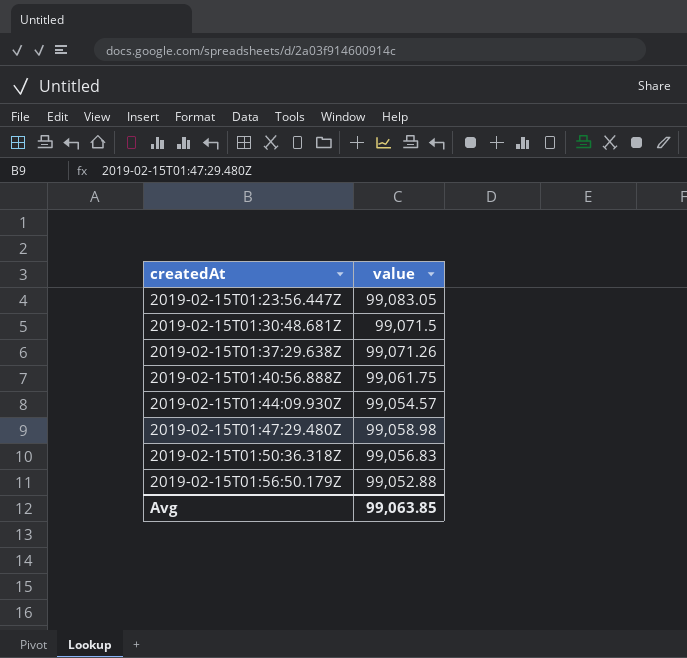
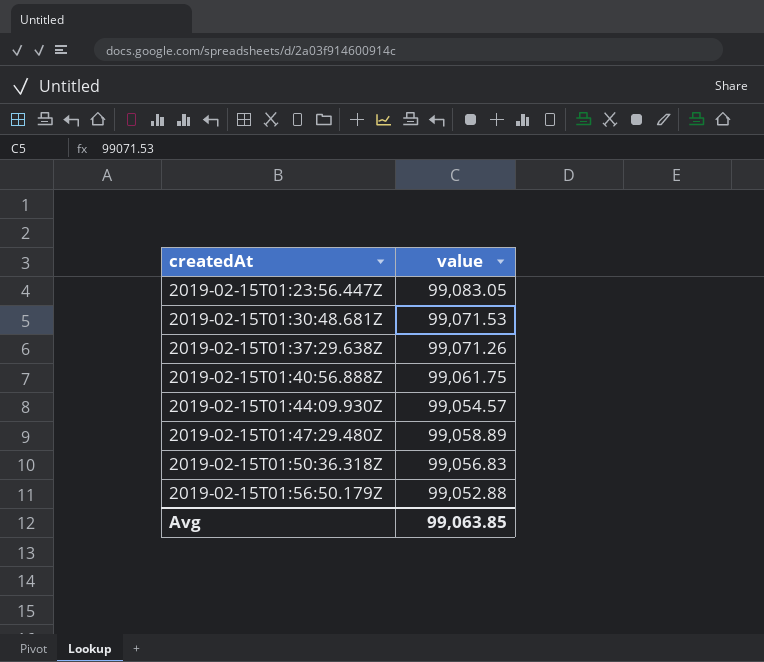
2019-02-15T01:30:48.681Z | value: 99,071.5 -> 99,071.53
2019-02-15T01:47:29.480Z | value: 99,058.98 -> 99,058.89

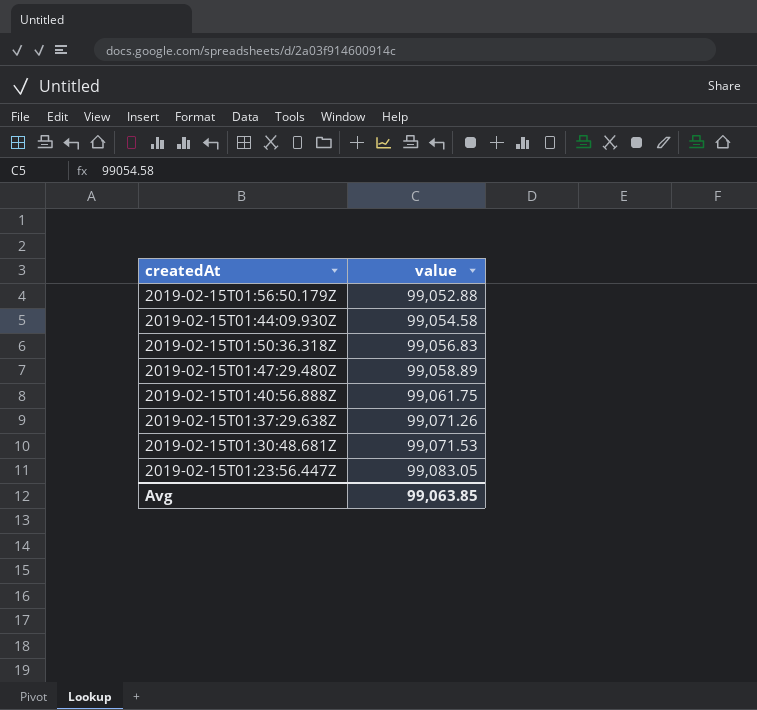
row order: createdAt ascending -> value ascending
2019-02-15T01:44:09.930Z | value: 99,054.57 -> 99,054.58

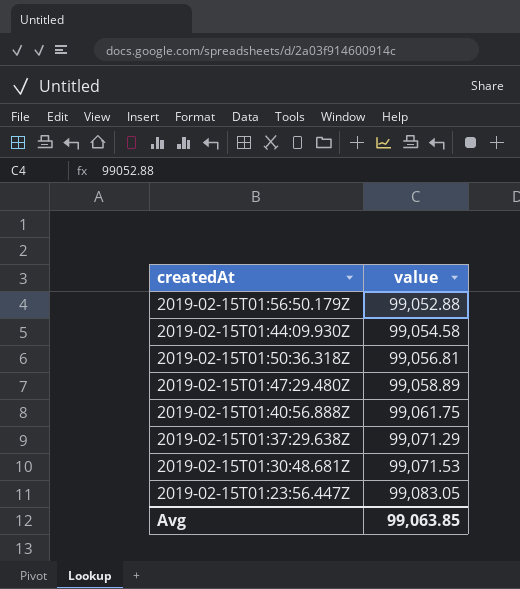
2019-02-15T01:50:36.318Z | value: 99,056.83 -> 99,056.81
2019-02-15T01:37:29.638Z | value: 99,071.26 -> 99,071.29

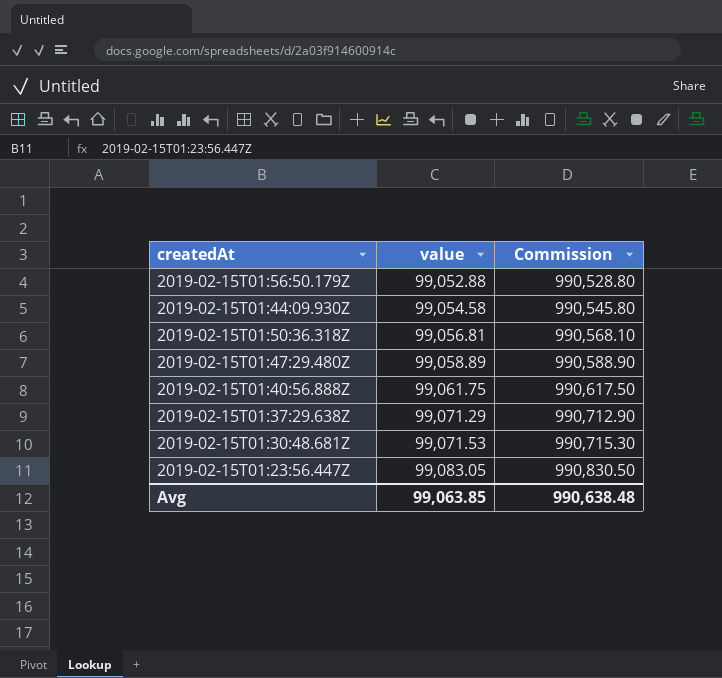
column Commission | formula: none -> [value] * 10

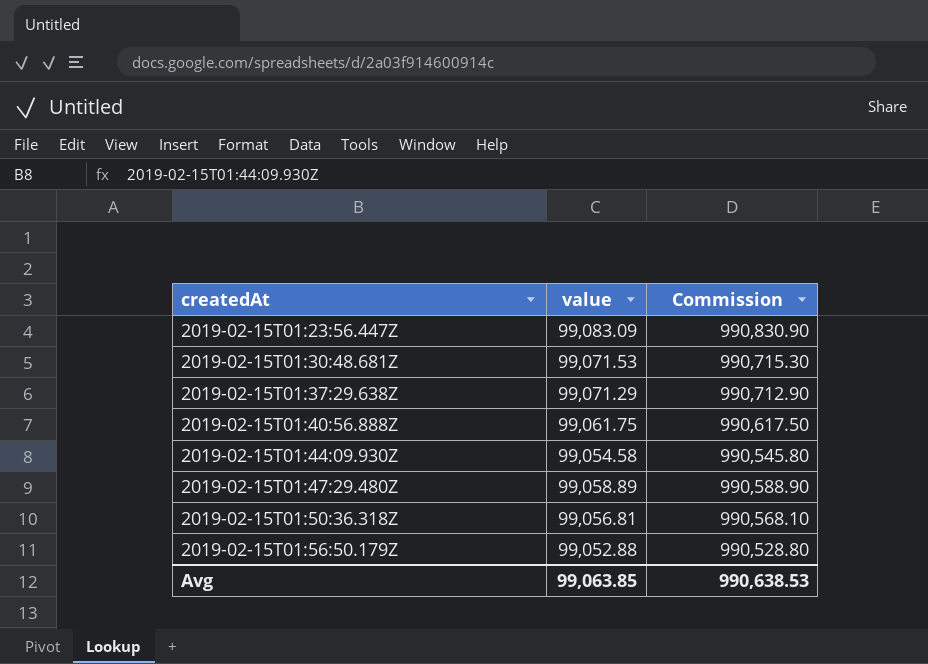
row order: value ascending -> createdAt ascending
2019-02-15T01:23:56.447Z | value: 99,083.05 -> 99,083.09
2019-02-15T01:23:56.447Z | Commission: 990,830.50 -> 990,830.90
Avg | Commission: 990,638.48 -> 990,638.53

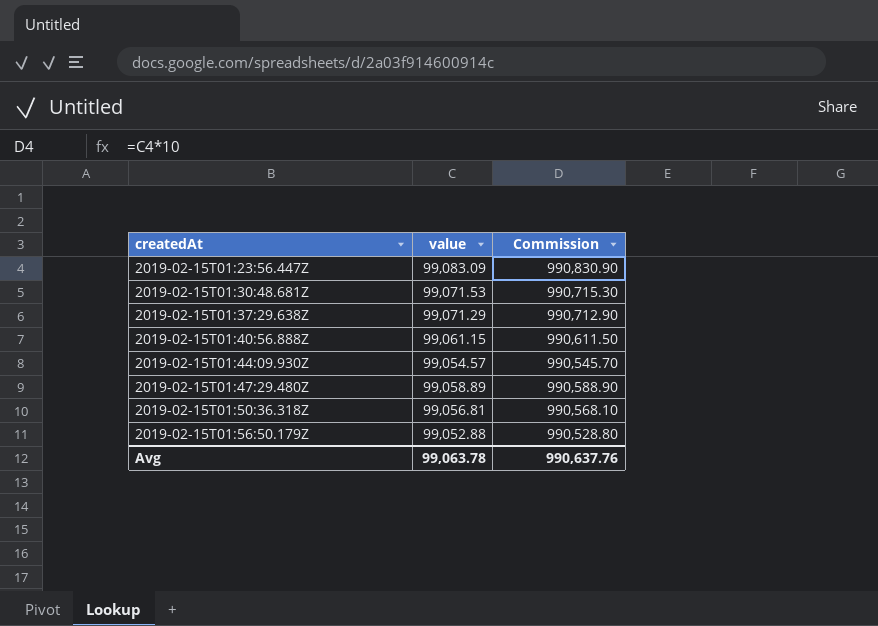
2019-02-15T01:40:56.888Z | value: 99,061.75 -> 99,061.15
2019-02-15T01:40:56.888Z | Commission: 990,617.50 -> 990,611.50
2019-02-15T01:44:09.930Z | value: 99,054.58 -> 99,054.57
2019-02-15T01:44:09.930Z | Commission: 990,545.80 -> 990,545.70
Avg | value: 99,063.85 -> 99,063.78
Avg | Commission: 990,638.53 -> 990,637.76

